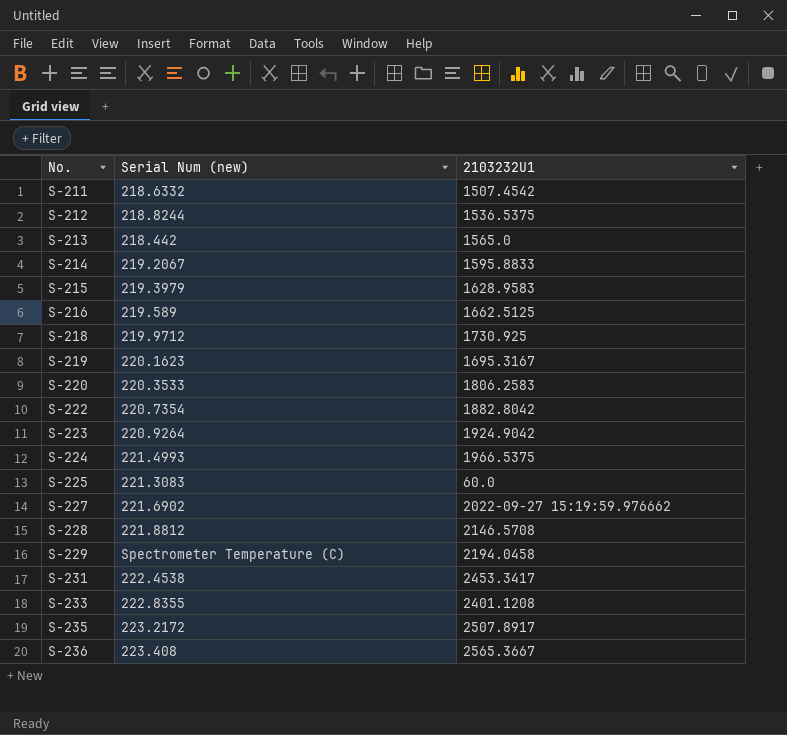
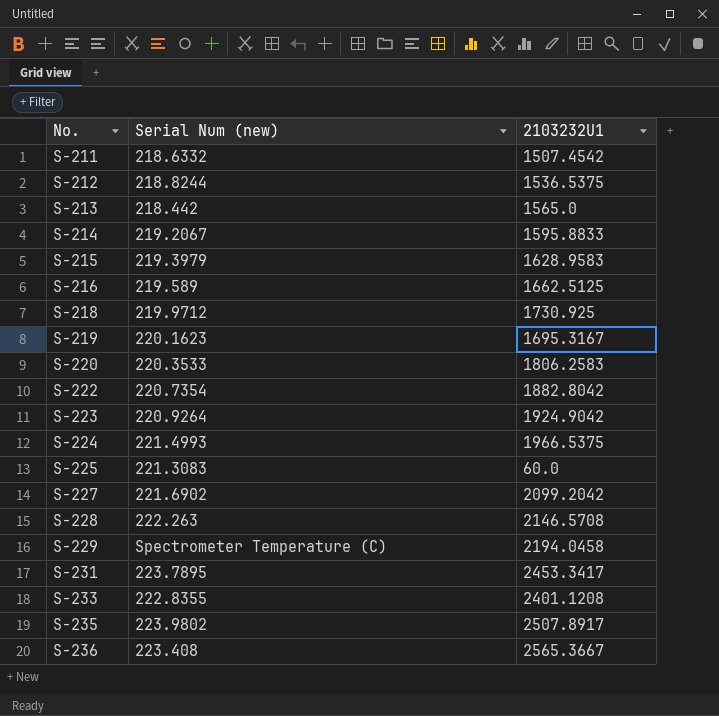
S-227 | 2103232U1: 2022-09-27 15:19:59.976662 -> 2099.2042
S-228 | Serial Num (new): 221.8812 -> 222.263
S-231 | Serial Num (new): 222.4538 -> 223.7895
S-235 | Serial Num (new): 223.2172 -> 223.9802

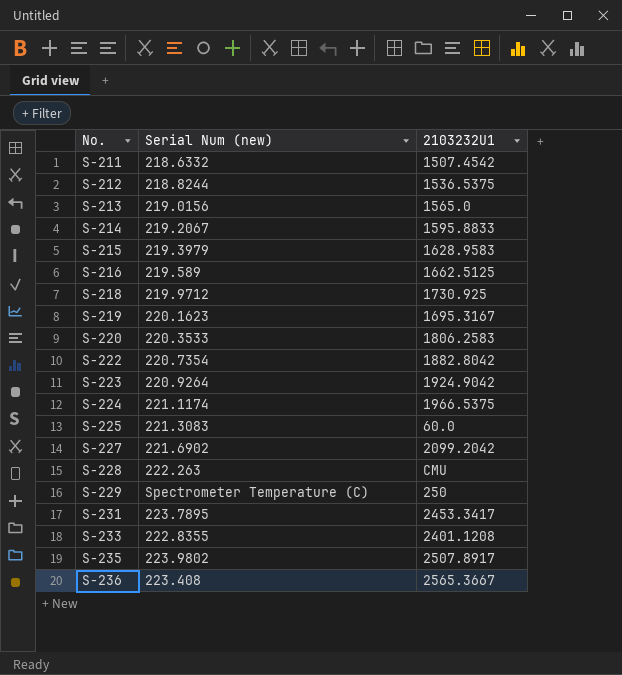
S-213 | Serial Num (new): 218.442 -> 219.0156
S-224 | Serial Num (new): 221.4993 -> 221.1174
S-228 | 2103232U1: 2146.5708 -> CMU
S-229 | 2103232U1: 2194.0458 -> 250

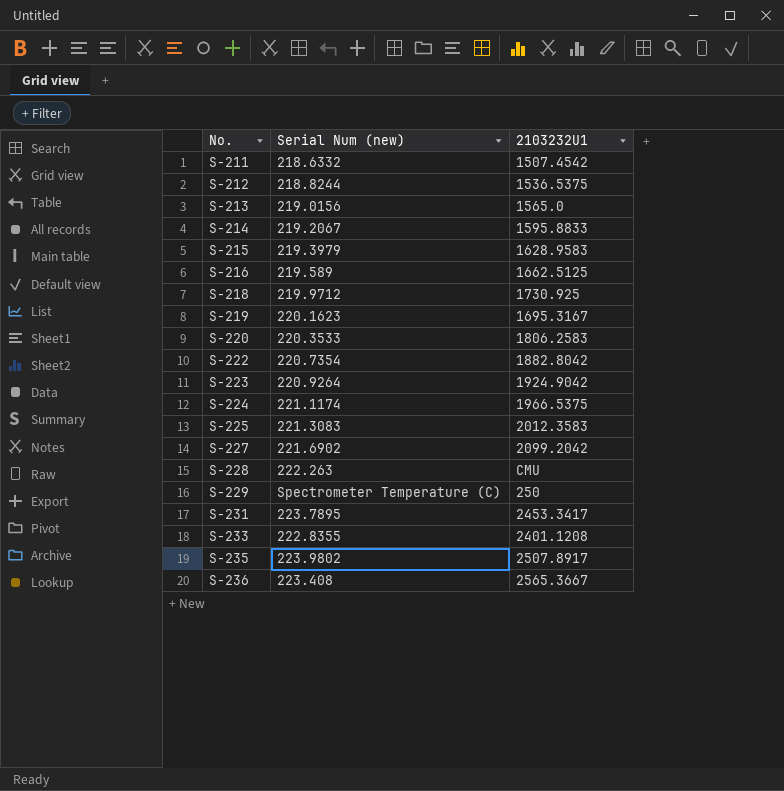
S-225 | 2103232U1: 60.0 -> 2012.3583

